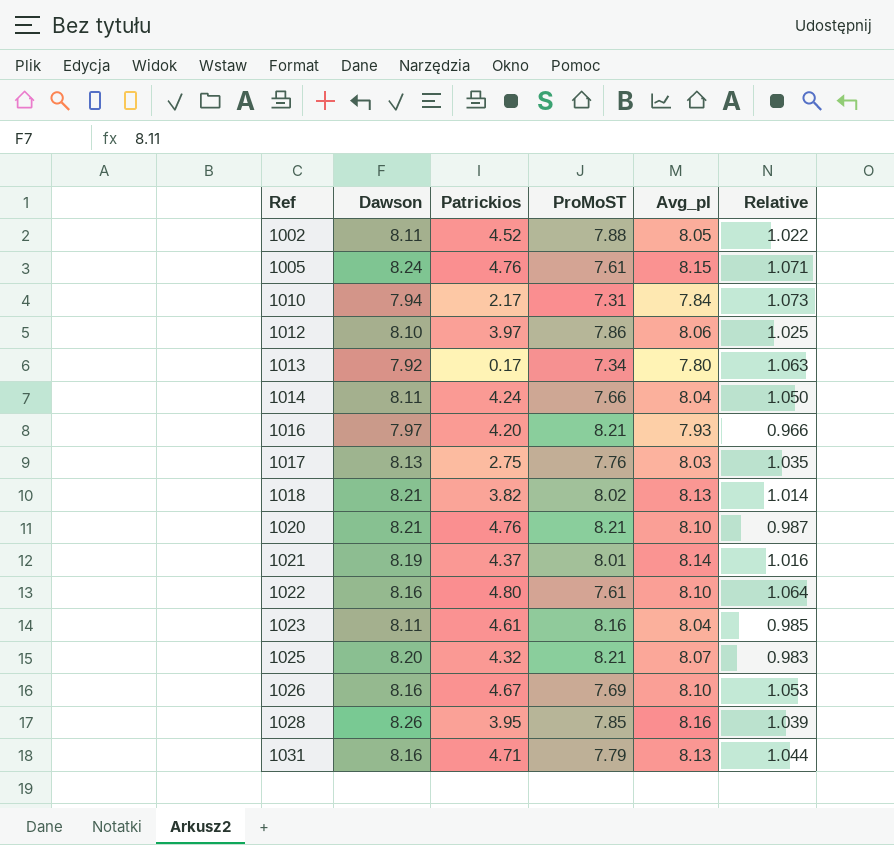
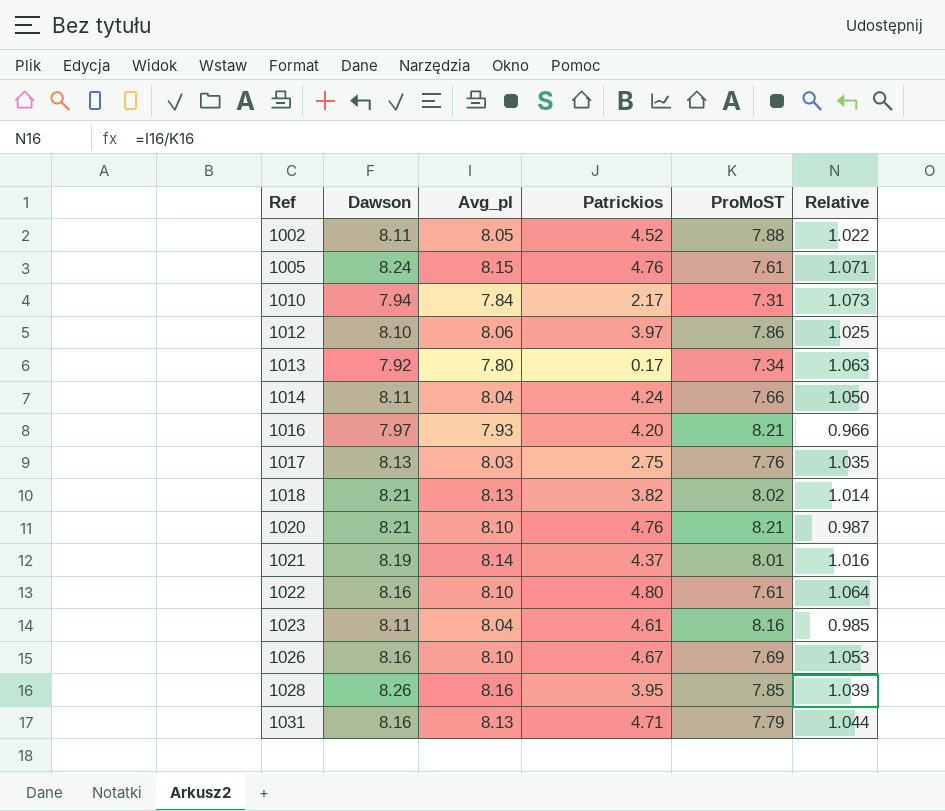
column Avg_pI | position: 5 -> 3
row 1025: 8.20 | 4.32 | 8.21 | 8.07 | 0.983 -> none

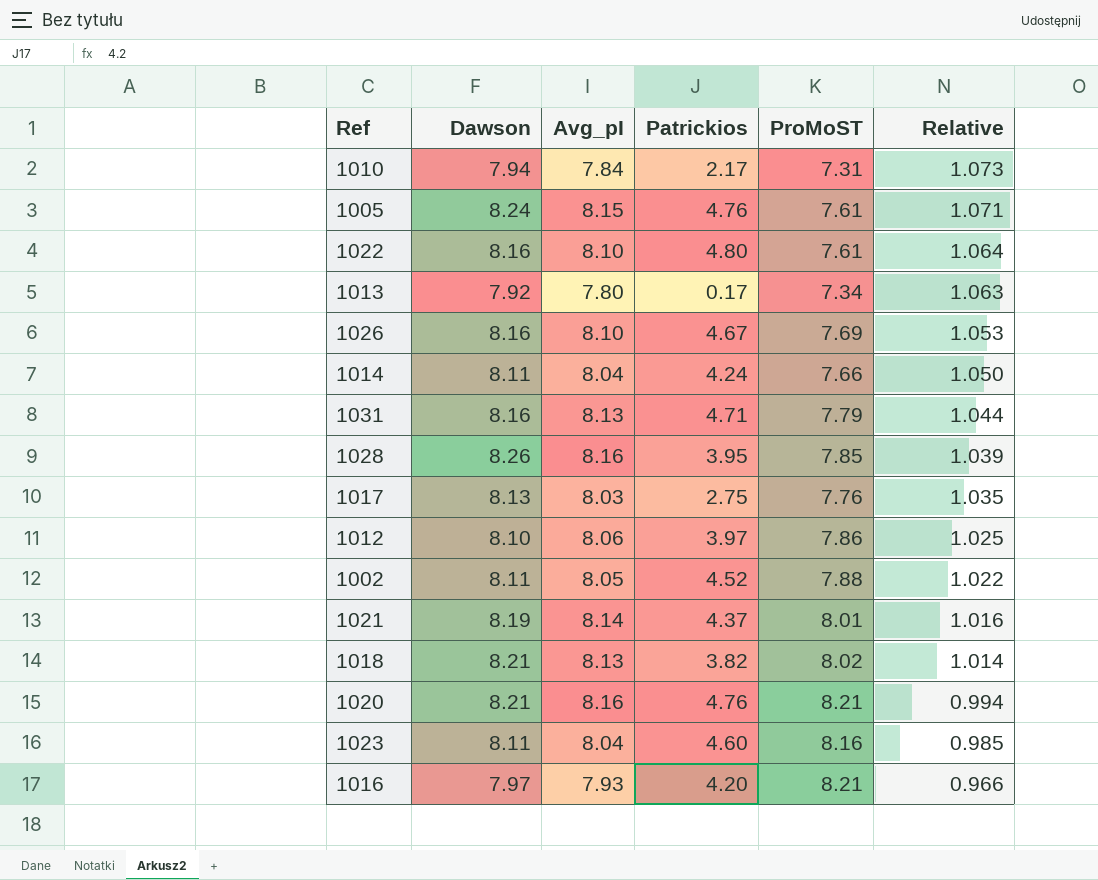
row order: Ref ascending -> Relative descending
1020 | Avg_pI: 8.10 -> 8.16
1020 | Relative: 0.987 -> 0.994
1023 | Patrickios: 4.61 -> 4.60

